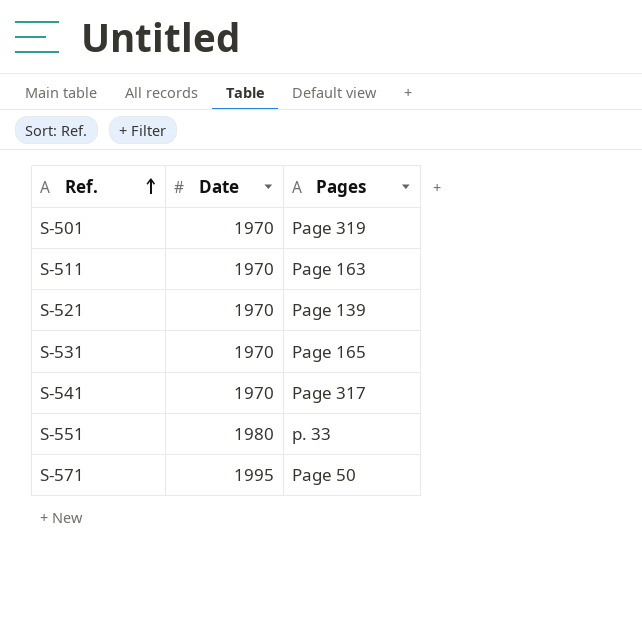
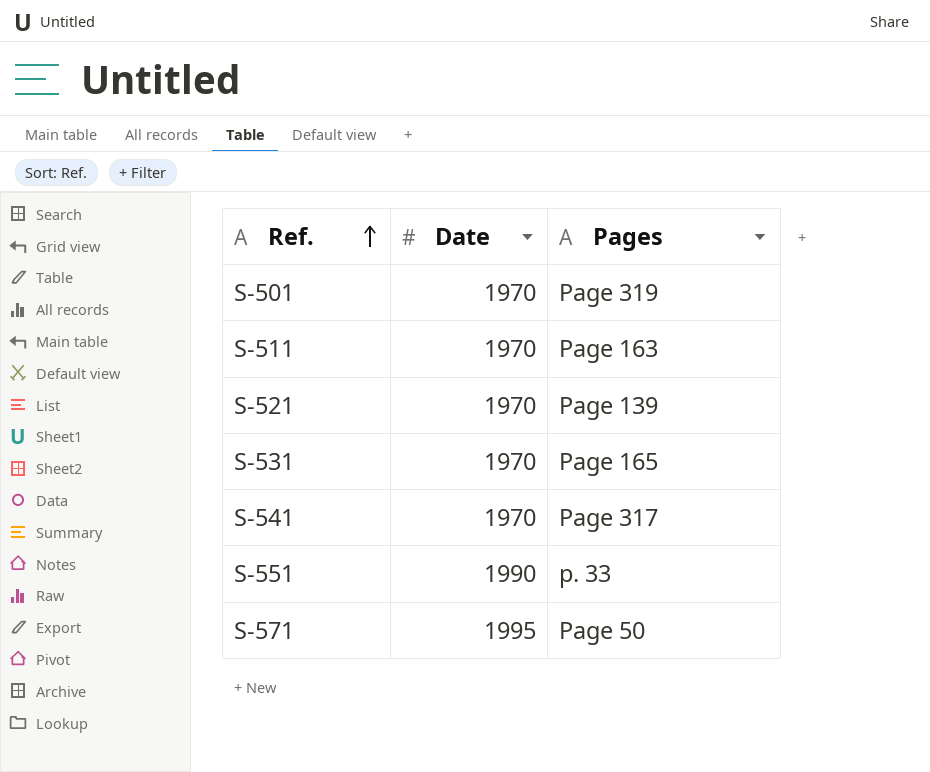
S-551 | Date: 1980 -> 1990

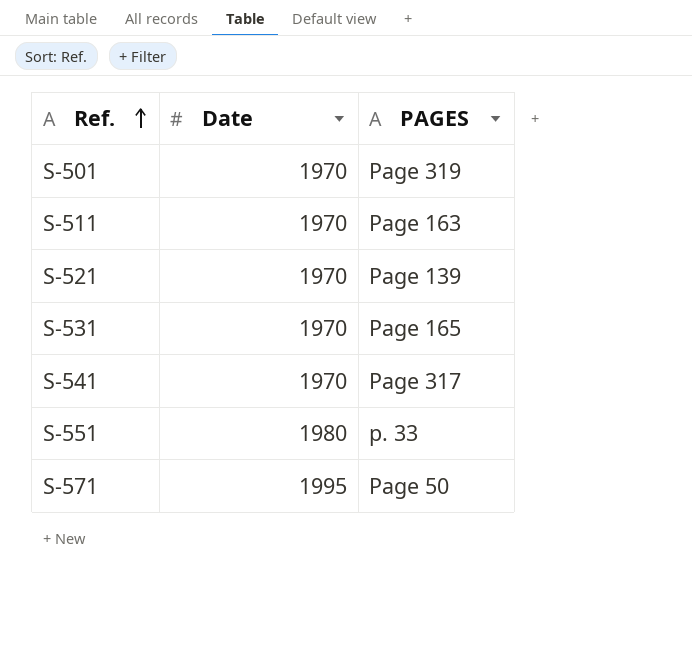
column name: Pages -> PAGES
S-551 | Date: 1990 -> 1980

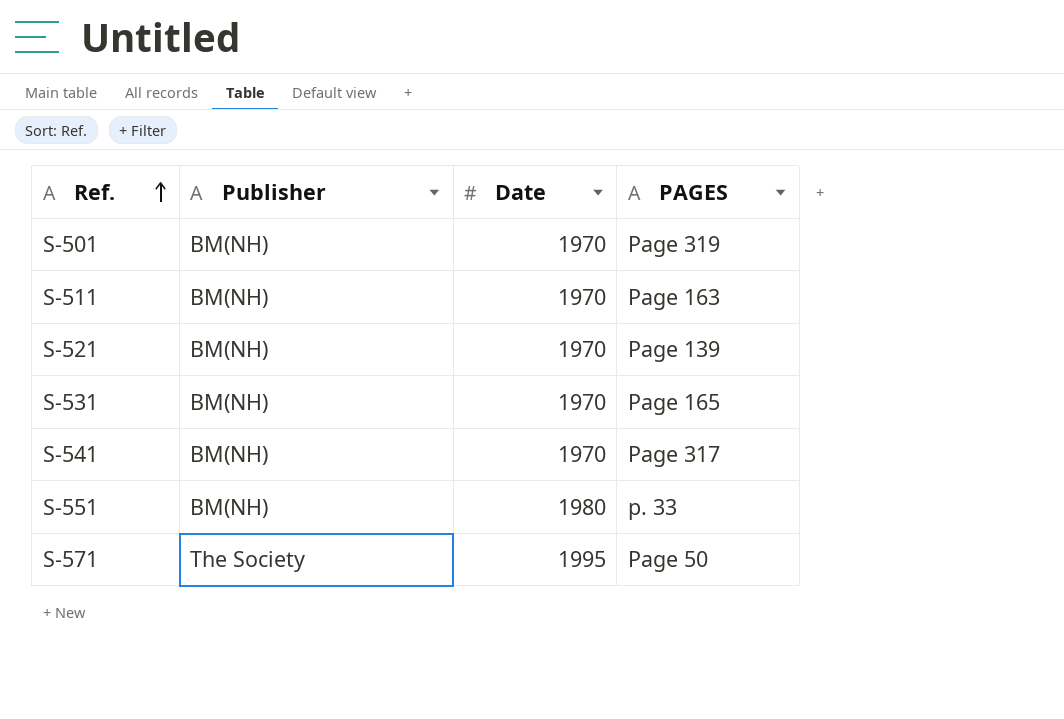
column Publisher | position: none -> 2

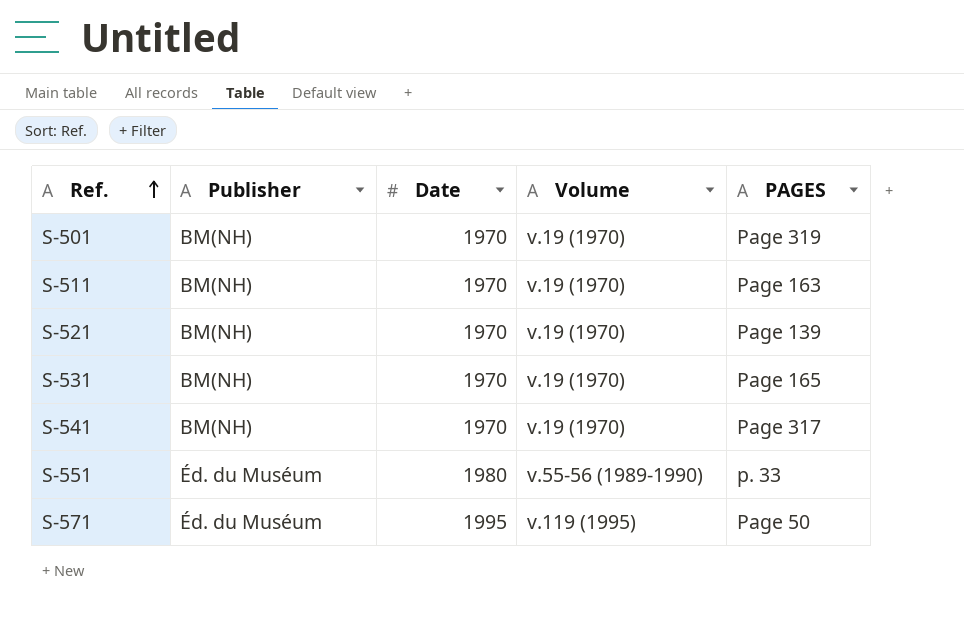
column Volume | position: none -> 4
S-551 | Publisher: BM(NH) -> Éd. du Muséum
S-571 | Publisher: The Society -> Éd. du Muséum

